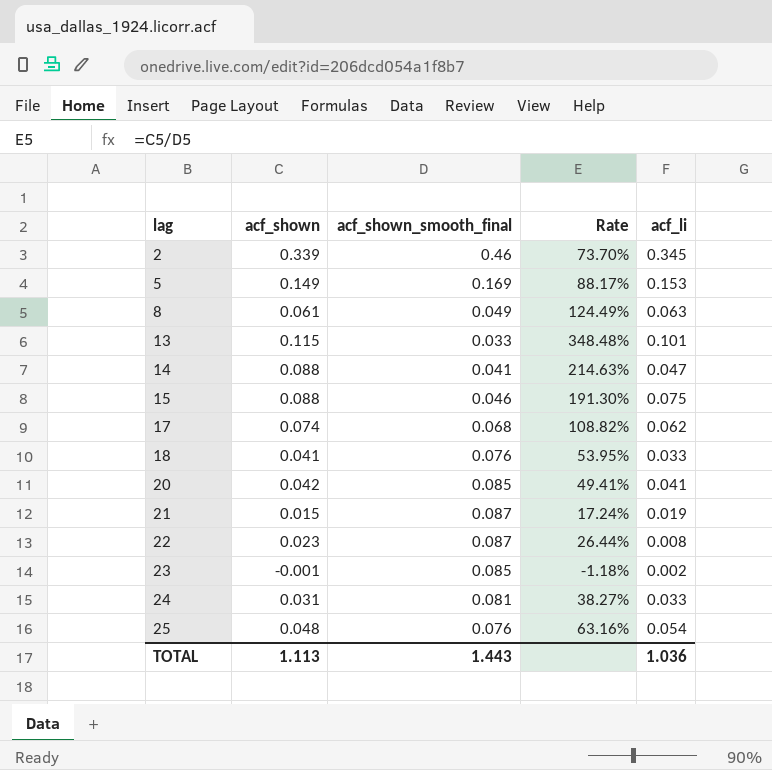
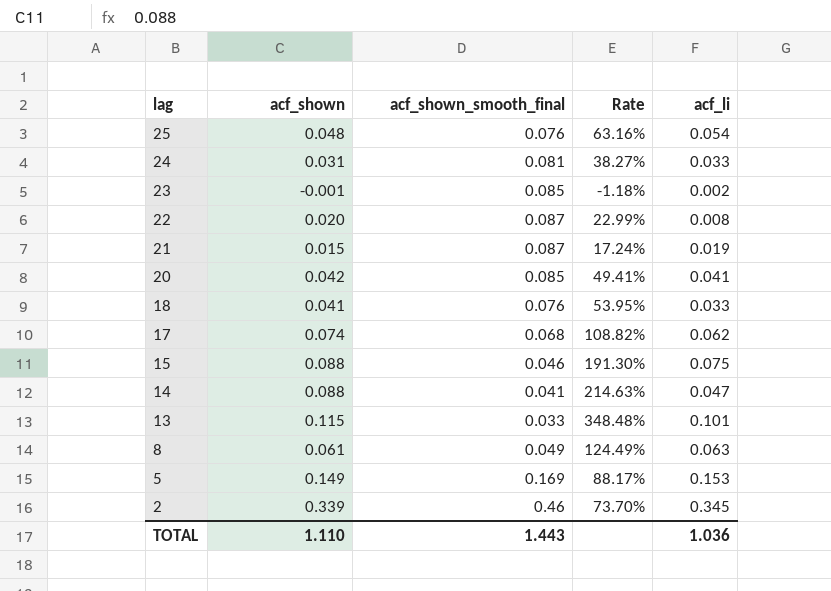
row order: lag ascending -> lag descending
22 | acf_shown: 0.023 -> 0.020
22 | Rate: 26.44% -> 22.99%
TOTAL | acf_shown: 1.113 -> 1.110

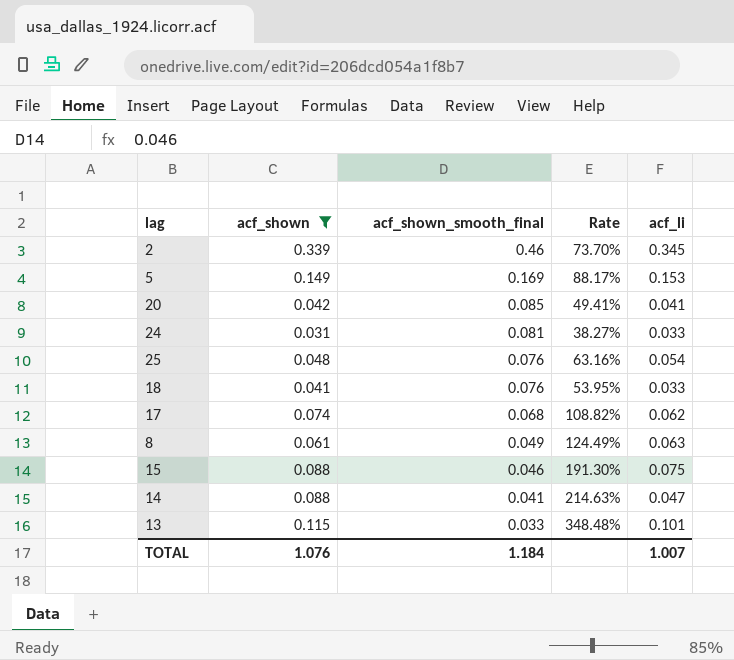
filter: none -> acf_shown >= 0.031
row order: lag descending -> acf_shown_smooth_final descending
TOTAL | acf_shown: 1.110 -> 1.076
TOTAL | acf_shown_smooth_final: 1.443 -> 1.184
TOTAL | acf_li: 1.036 -> 1.007

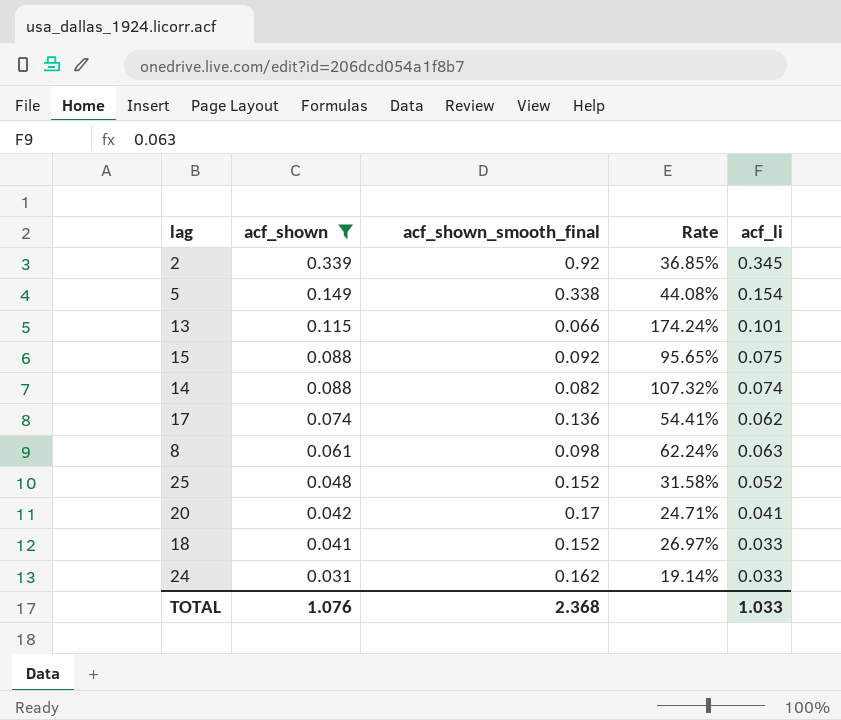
row order: acf_shown_smooth_final descending -> acf_shown descending
2 | acf_shown_smooth_final: 0.46 -> 0.92
2 | Rate: 73.70% -> 36.85%
5 | acf_shown_smooth_final: 0.169 -> 0.338
5 | Rate: 88.17% -> 44.08%
5 | acf_li: 0.153 -> 0.154
13 | acf_shown_smooth_final: 0.033 -> 0.066
13 | Rate: 348.48% -> 174.24%
15 | acf_shown_smooth_final: 0.046 -> 0.092
15 | Rate: 191.30% -> 95.65%
14 | acf_shown_smooth_final: 0.041 -> 0.082
14 | Rate: 214.63% -> 107.32%
14 | acf_li: 0.047 -> 0.074
17 | acf_shown_smooth_final: 0.068 -> 0.136
17 | Rate: 108.82% -> 54.41%
8 | acf_shown_smooth_final: 0.049 -> 0.098
8 | Rate: 124.49% -> 62.24%
25 | acf_shown_smooth_final: 0.076 -> 0.152
25 | Rate: 63.16% -> 31.58%
25 | acf_li: 0.054 -> 0.052
20 | acf_shown_smooth_final: 0.085 -> 0.17
20 | Rate: 49.41% -> 24.71%
18 | acf_shown_smooth_final: 0.076 -> 0.152
18 | Rate: 53.95% -> 26.97%
24 | acf_shown_smooth_final: 0.081 -> 0.162
24 | Rate: 38.27% -> 19.14%
TOTAL | acf_shown_smooth_final: 1.184 -> 2.368
TOTAL | acf_li: 1.007 -> 1.033

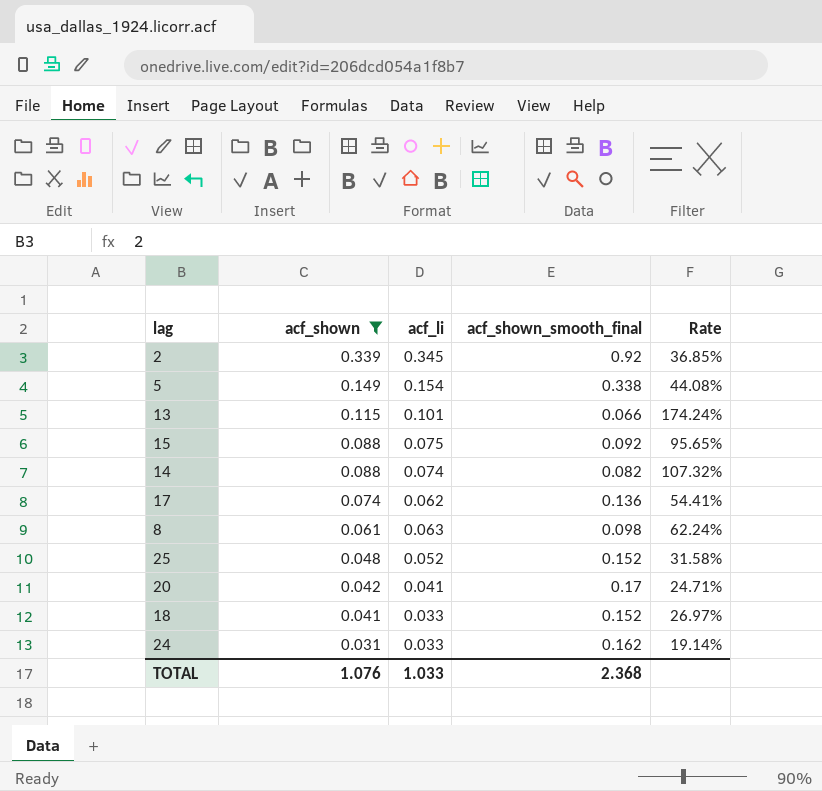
column acf_li | position: 5 -> 3

